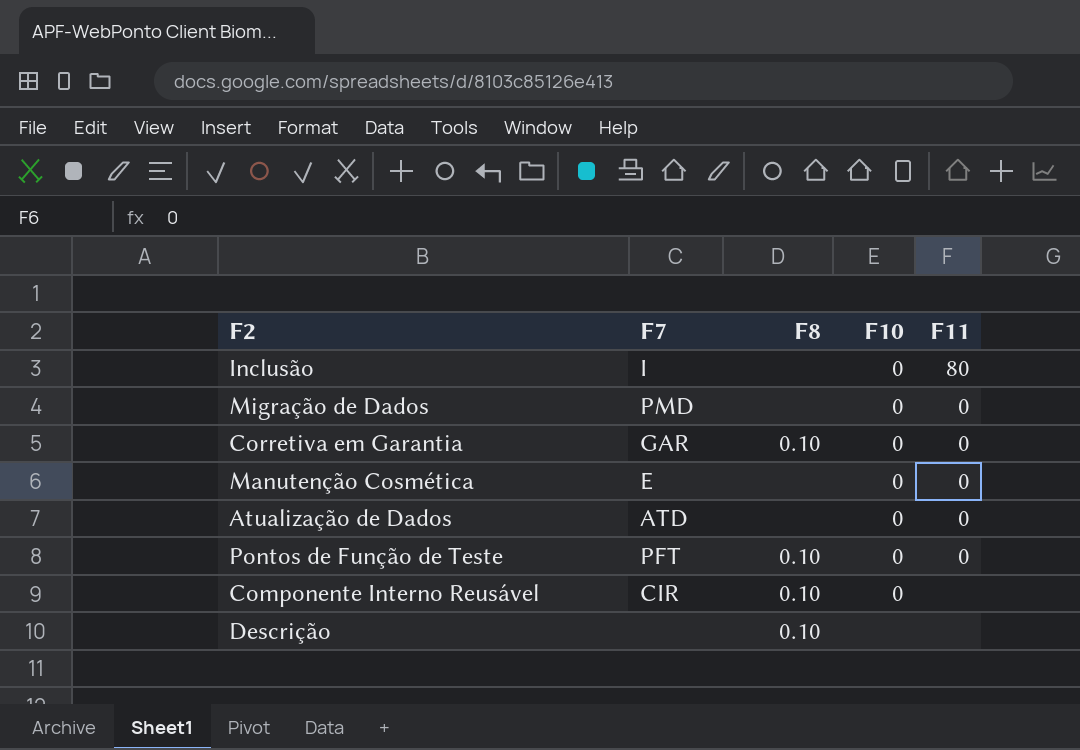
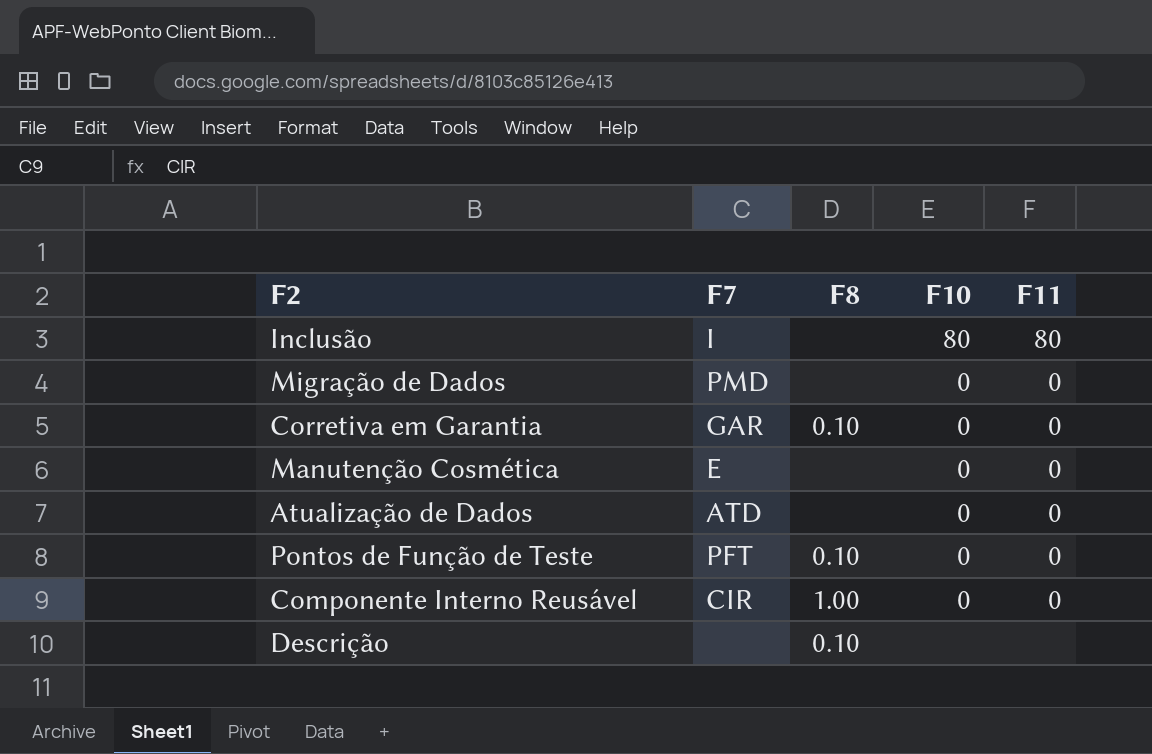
Inclusão | F10: 0 -> 80
Componente Interno Reusável | F8: 0.10 -> 1.00
Componente Interno Reusável | F11: none -> 0

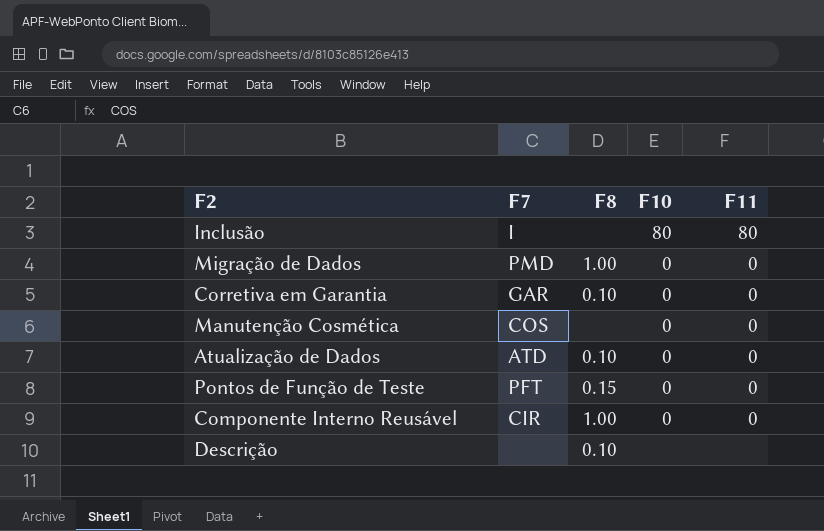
Migração de Dados | F8: none -> 1.00
Manutenção Cosmética | F7: E -> COS
Atualização de Dados | F8: none -> 0.10
Pontos de Função de Teste | F8: 0.10 -> 0.15

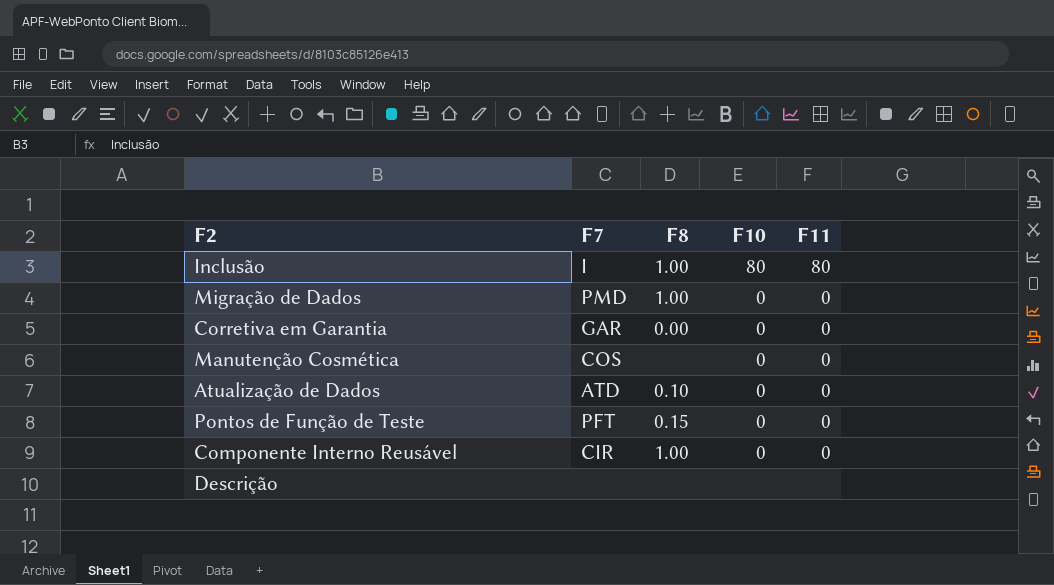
Inclusão | F8: none -> 1.00
Corretiva em Garantia | F8: 0.10 -> 0.00
Descrição | F8: 0.10 -> none

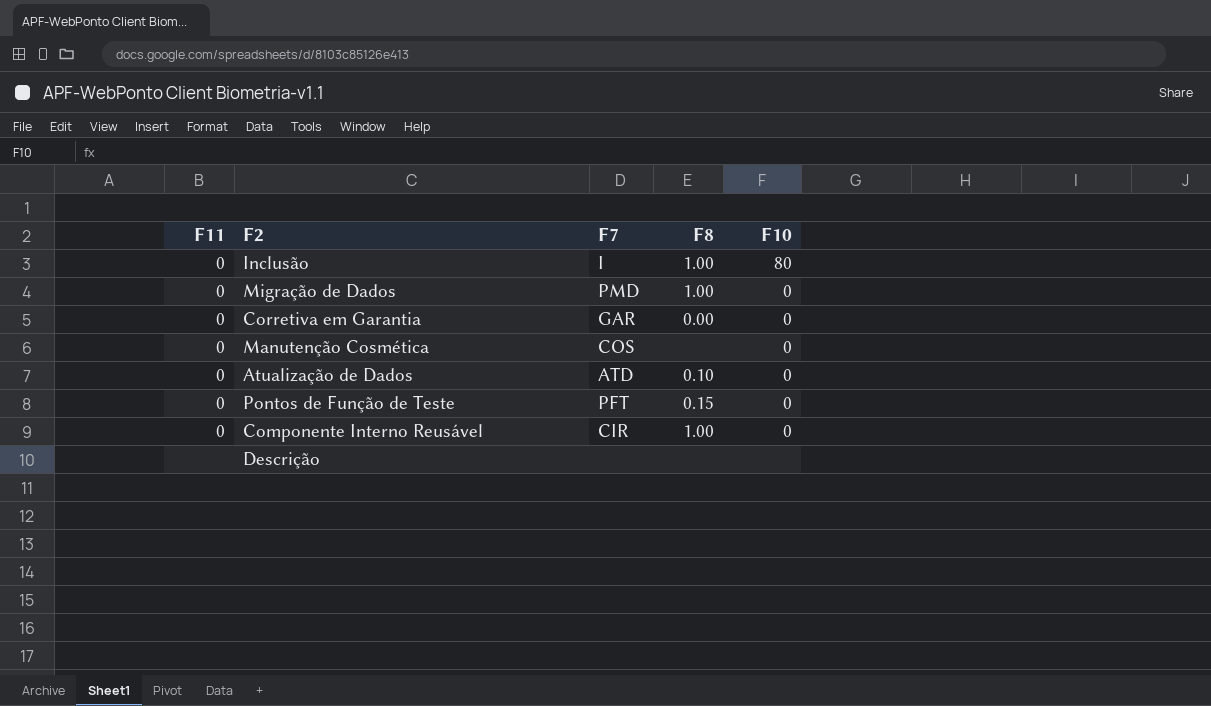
column F11 | position: 5 -> 1
Inclusão | F11: 80 -> 0

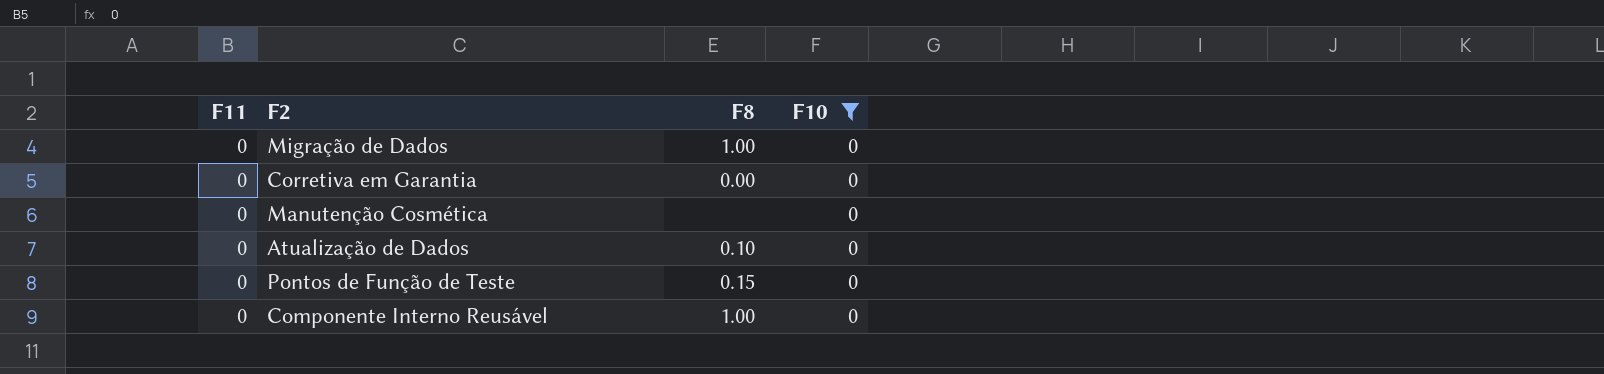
filter: none -> F10 = 0
column F7 | position: 3 -> none

